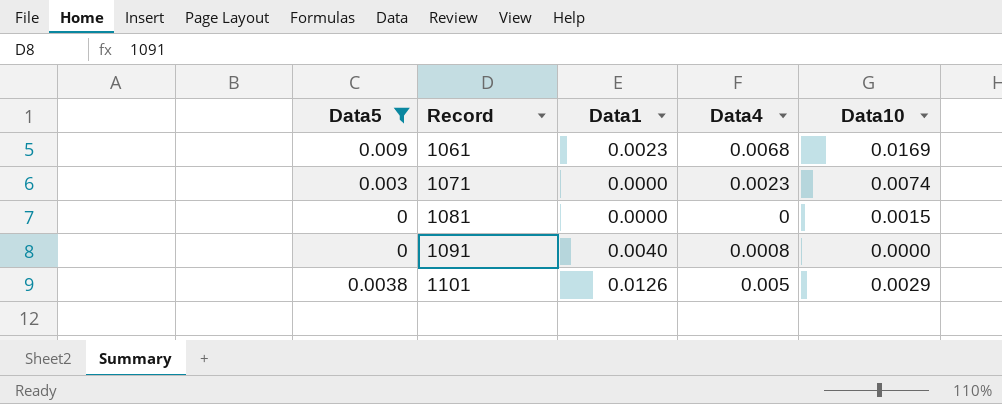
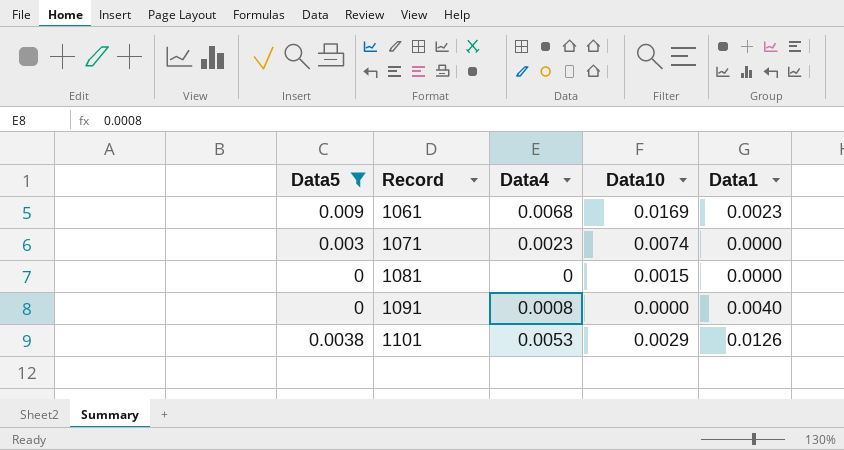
column Data1 | position: 3 -> 5
1101 | Data4: 0.005 -> 0.0053

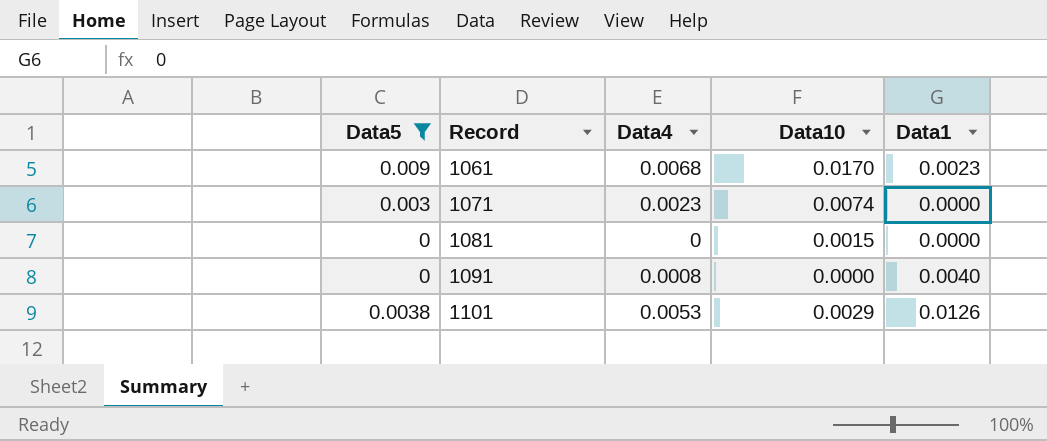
1061 | Data10: 0.0169 -> 0.0170

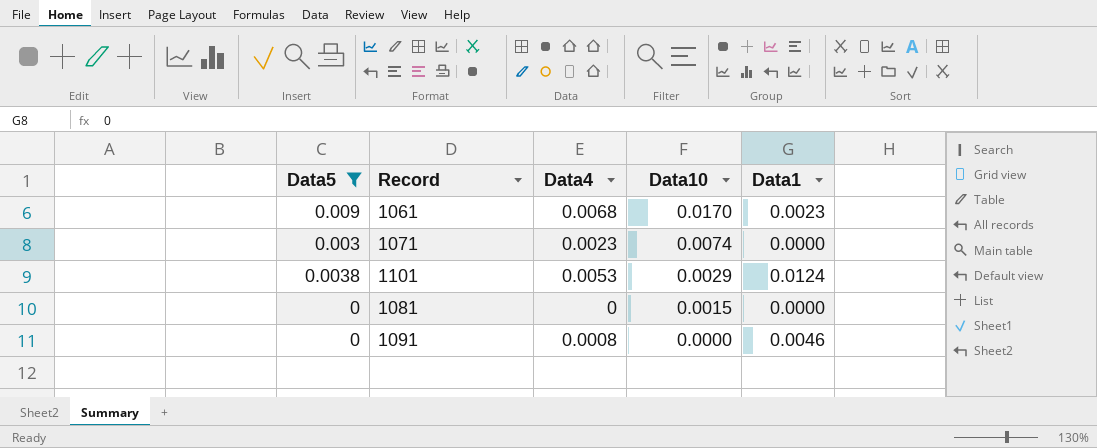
row order: Record ascending -> Data10 descending
1101 | Data1: 0.0126 -> 0.0124
1091 | Data1: 0.0040 -> 0.0046

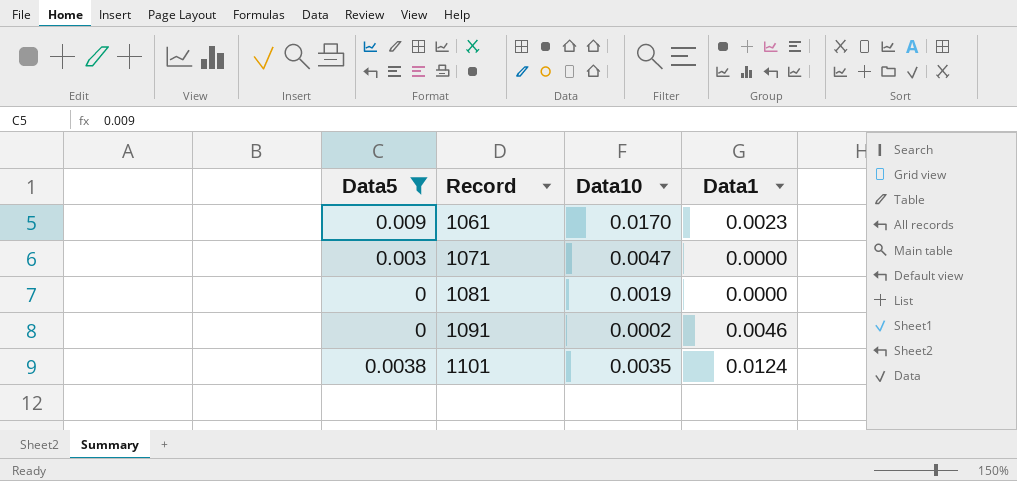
row order: Data10 descending -> Record ascending
column Data4 | position: 3 -> none
1071 | Data10: 0.0074 -> 0.0047
1081 | Data10: 0.0015 -> 0.0019
1091 | Data10: 0.0000 -> 0.0002
1101 | Data10: 0.0029 -> 0.0035

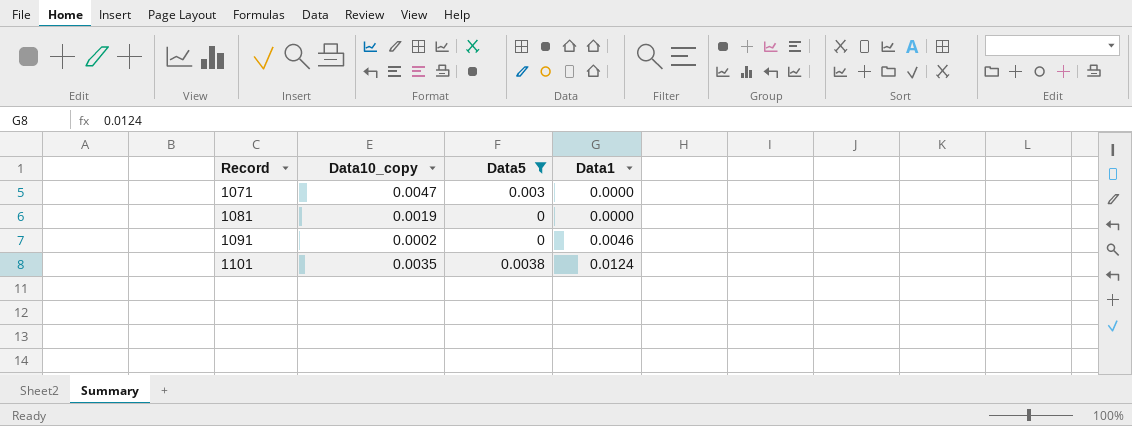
column name: Data10 -> Data10_copy
column Data5 | position: 1 -> 3
row 1061: 0.009 | 0.0170 | 0.0023 -> none

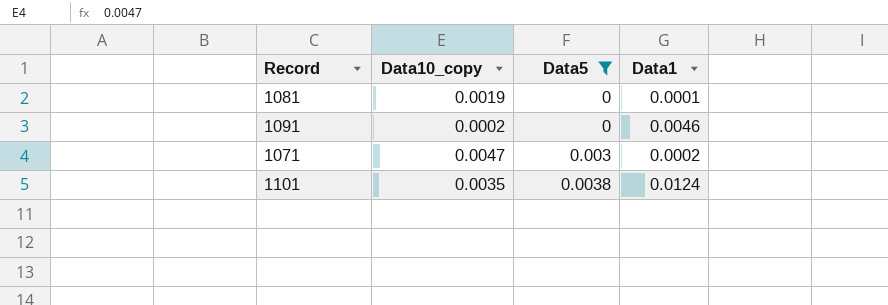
row order: Record ascending -> Data5 ascending
1081 | Data1: 0.0000 -> 0.0001
1071 | Data1: 0.0000 -> 0.0002

